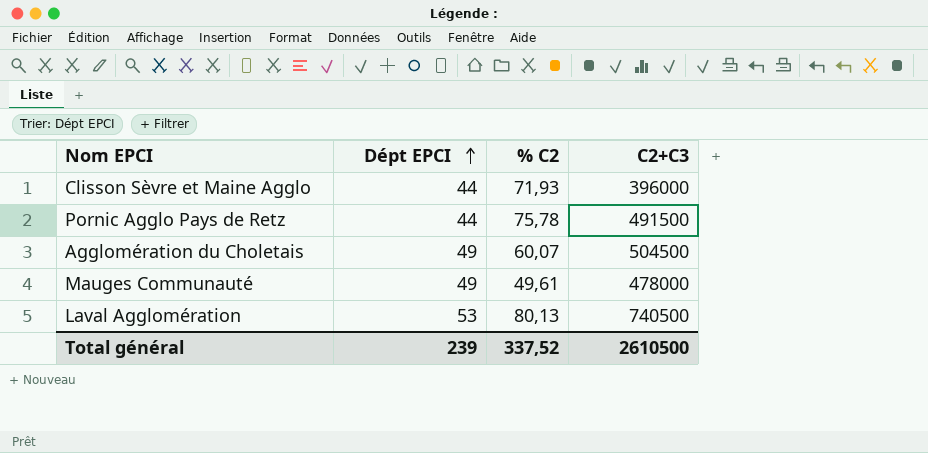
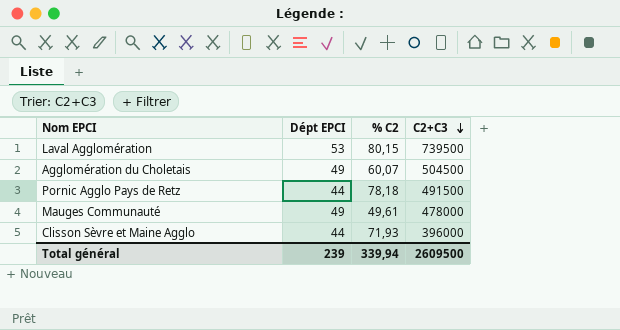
row order: Dépt EPCI ascending -> C2+C3 descending
Laval Agglomération | % C2: 80,13 -> 80,15
Laval Agglomération | C2+C3: 740500 -> 739500
Pornic Agglo Pays de Retz | % C2: 75,78 -> 78,18
Total général | % C2: 337,52 -> 339,94
Total général | C2+C3: 2610500 -> 2609500

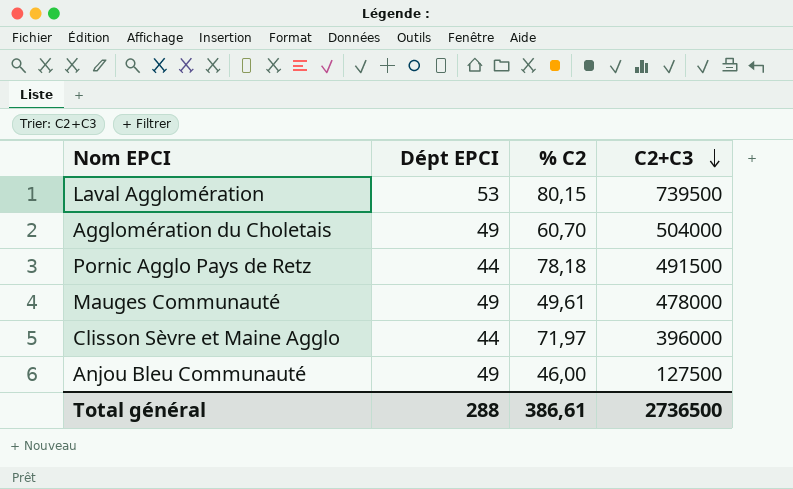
Agglomération du Choletais | % C2: 60,07 -> 60,70
Agglomération du Choletais | C2+C3: 504500 -> 504000
Clisson Sèvre et Maine Agglo | % C2: 71,93 -> 71,97
row Anjou Bleu Communauté: none -> 49 | 46,00 | 127500
Total général | Dépt EPCI: 239 -> 288
Total général | % C2: 339,94 -> 386,61
Total général | C2+C3: 2609500 -> 2736500

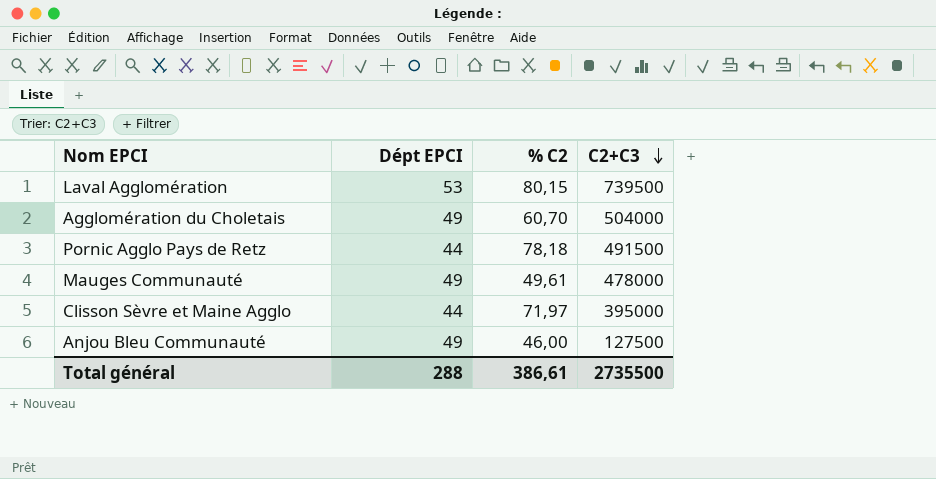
Clisson Sèvre et Maine Agglo | C2+C3: 396000 -> 395000
Total général | C2+C3: 2736500 -> 2735500

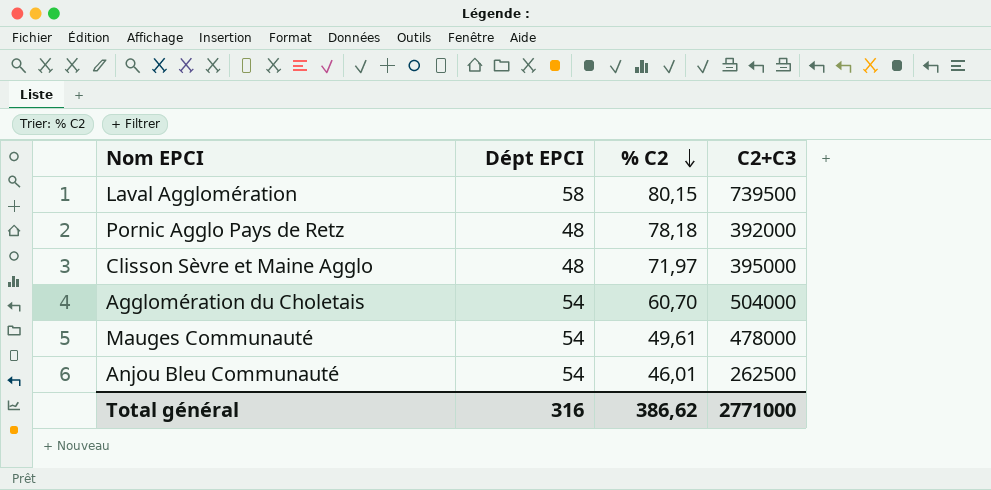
row order: C2+C3 descending -> % C2 descending
Laval Agglomération | Dépt EPCI: 53 -> 58
Pornic Agglo Pays de Retz | Dépt EPCI: 44 -> 48
Pornic Agglo Pays de Retz | C2+C3: 491500 -> 392000
Clisson Sèvre et Maine Agglo | Dépt EPCI: 44 -> 48
Agglomération du Choletais | Dépt EPCI: 49 -> 54
Mauges Communauté | Dépt EPCI: 49 -> 54
Anjou Bleu Communauté | Dépt EPCI: 49 -> 54
Anjou Bleu Communauté | % C2: 46,00 -> 46,01
Anjou Bleu Communauté | C2+C3: 127500 -> 262500
Total général | Dépt EPCI: 288 -> 316
Total général | % C2: 386,61 -> 386,62
Total général | C2+C3: 2735500 -> 2771000

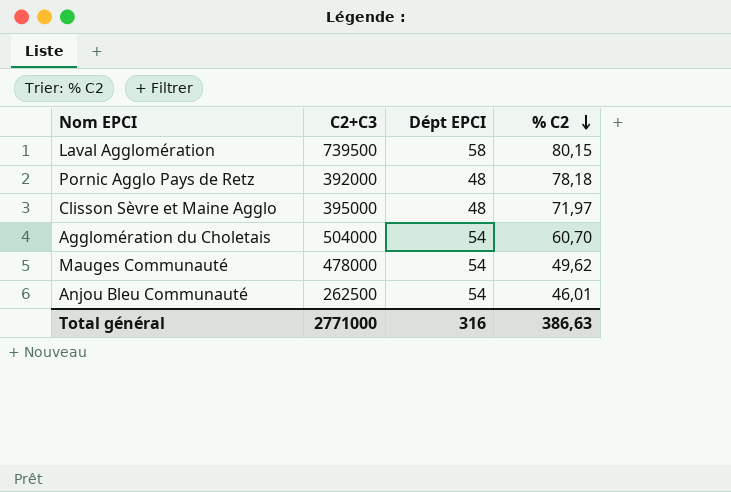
column C2+C3 | position: 4 -> 2
Mauges Communauté | % C2: 49,61 -> 49,62
Total général | % C2: 386,62 -> 386,63

